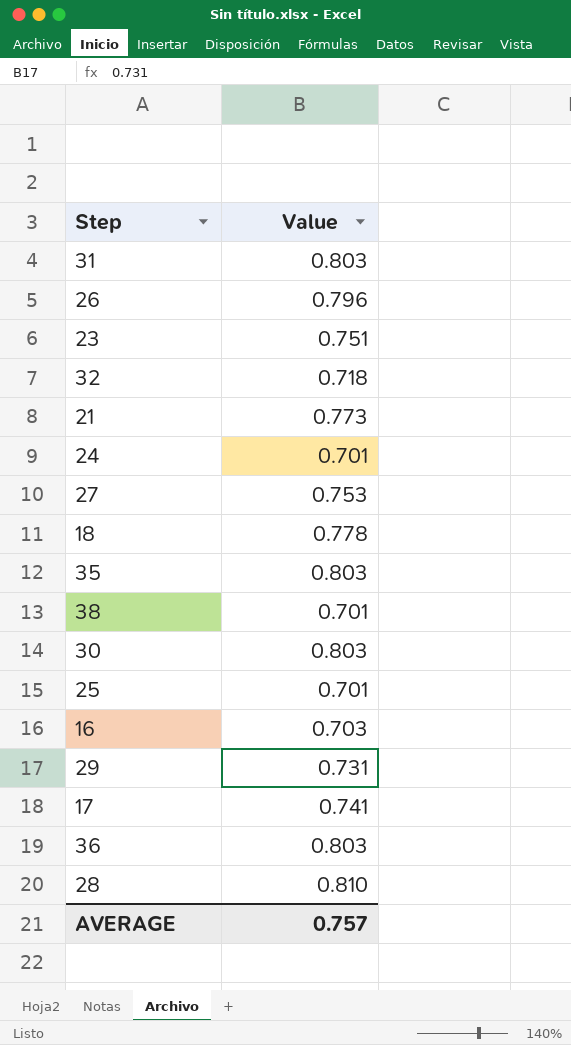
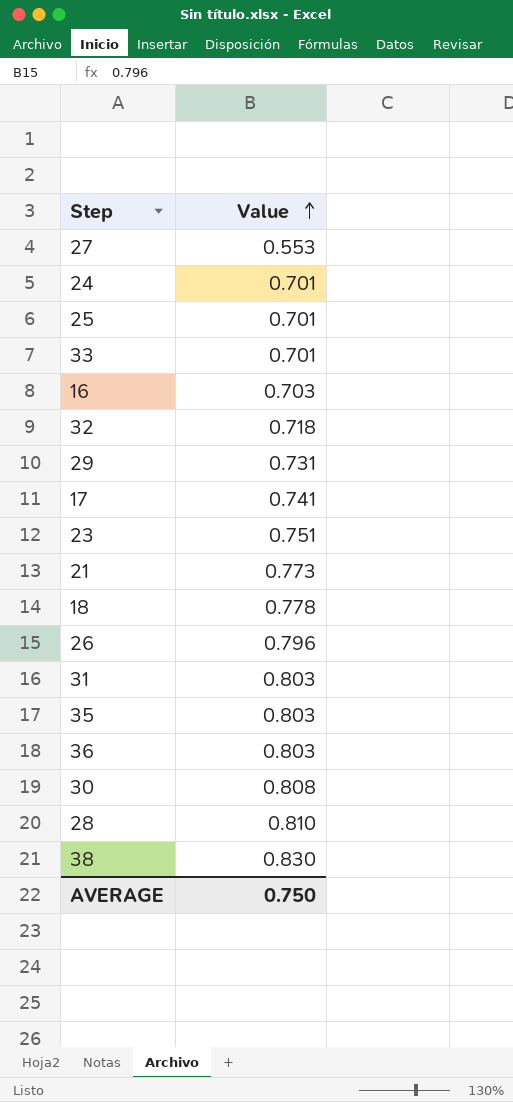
row order: none -> Value ascending
27 | Value: 0.753 -> 0.553
row 33: none -> 0.701
30 | Value: 0.803 -> 0.808
38 | Value: 0.701 -> 0.830
AVERAGE | Value: 0.757 -> 0.750

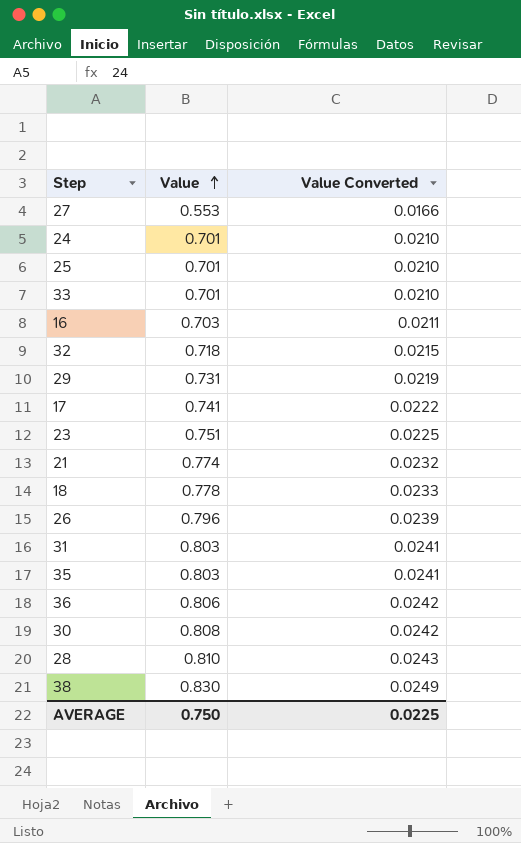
column Value Converted | formula: none -> [Value] * 0.03
21 | Value: 0.773 -> 0.774
36 | Value: 0.803 -> 0.806

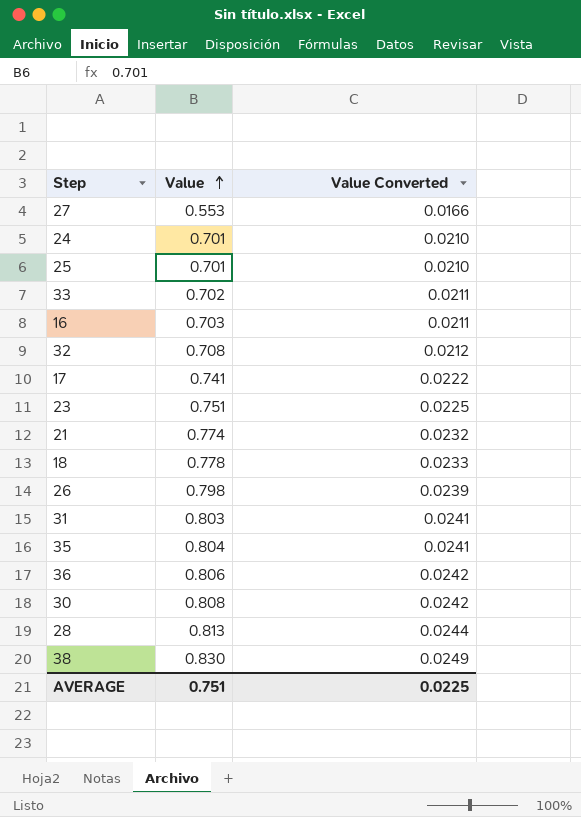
row 29: 0.731 | 0.0219 -> none
33 | Value: 0.701 -> 0.702
33 | Value Converted: 0.0210 -> 0.0211
32 | Value: 0.718 -> 0.708
32 | Value Converted: 0.0215 -> 0.0212
26 | Value: 0.796 -> 0.798
35 | Value: 0.803 -> 0.804
28 | Value: 0.810 -> 0.813
28 | Value Converted: 0.0243 -> 0.0244
AVERAGE | Value: 0.750 -> 0.751

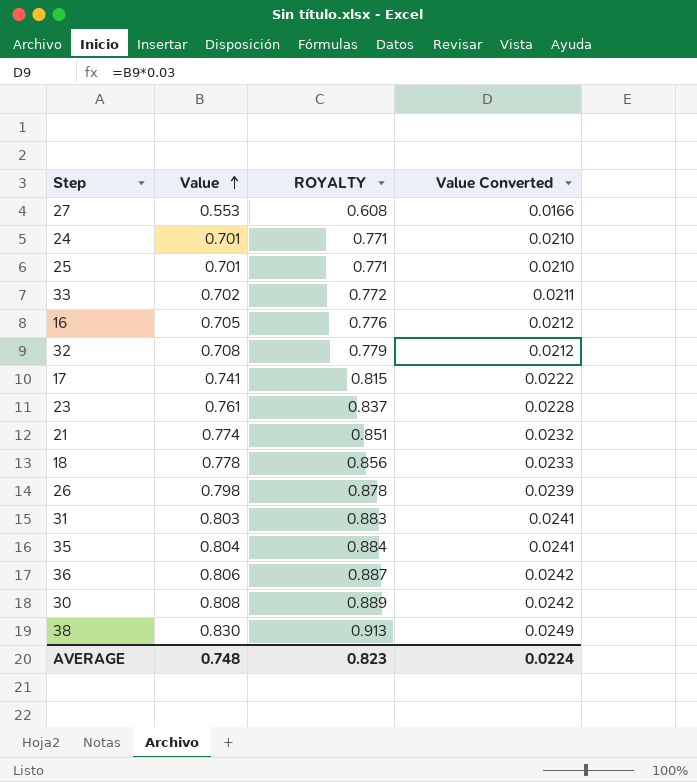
column ROYALTY | formula: none -> [Value] * 1.1
row 28: 0.813 | 0.0244 -> none
16 | Value: 0.703 -> 0.705
16 | Value Converted: 0.0211 -> 0.0212
23 | Value: 0.751 -> 0.761
23 | Value Converted: 0.0225 -> 0.0228
AVERAGE | Value: 0.751 -> 0.748
AVERAGE | Value Converted: 0.0225 -> 0.0224

